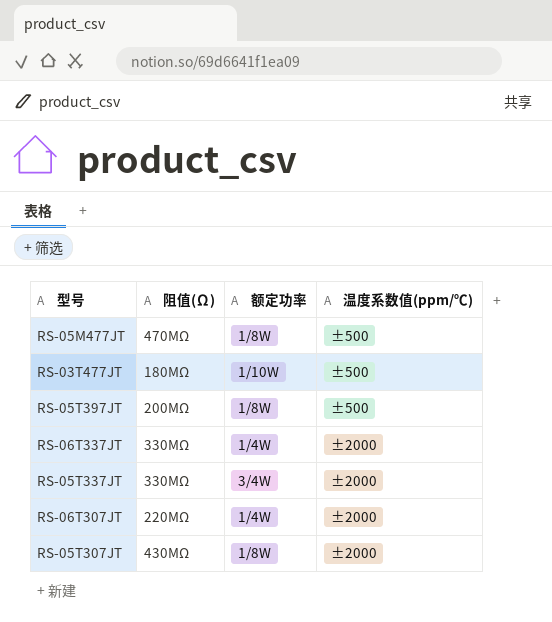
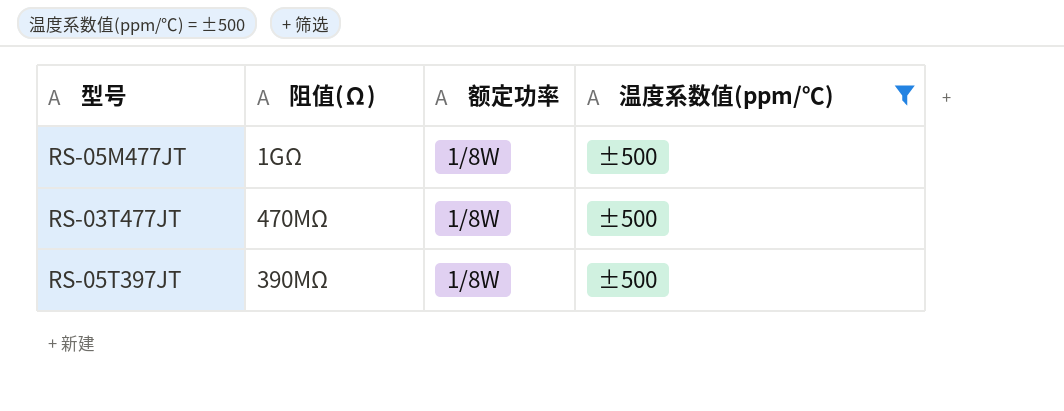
filter: none -> 温度系数值(ppm/℃) = ±500
RS-05M477JT | 阻值(Ω): 470MΩ -> 1GΩ
RS-03T477JT | 阻值(Ω): 180MΩ -> 470MΩ
RS-03T477JT | 额定功率: 1/10W -> 1/8W
RS-05T397JT | 阻值(Ω): 200MΩ -> 390MΩ

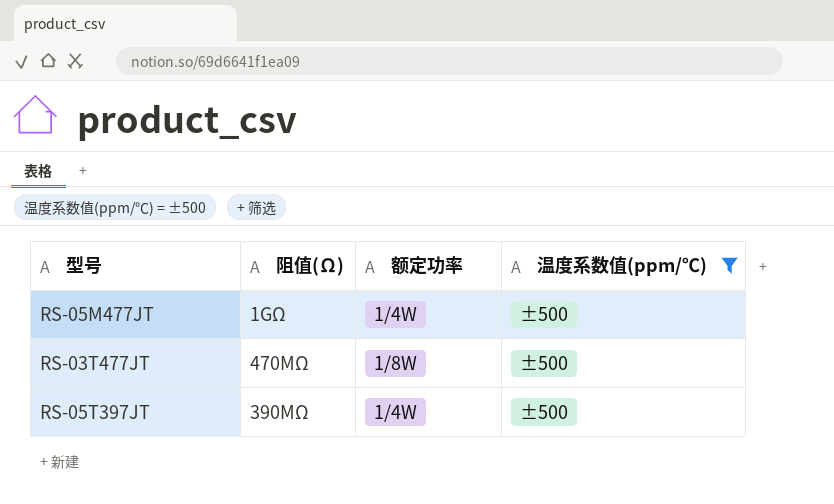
RS-05M477JT | 额定功率: 1/8W -> 1/4W
RS-05T397JT | 额定功率: 1/8W -> 1/4W

